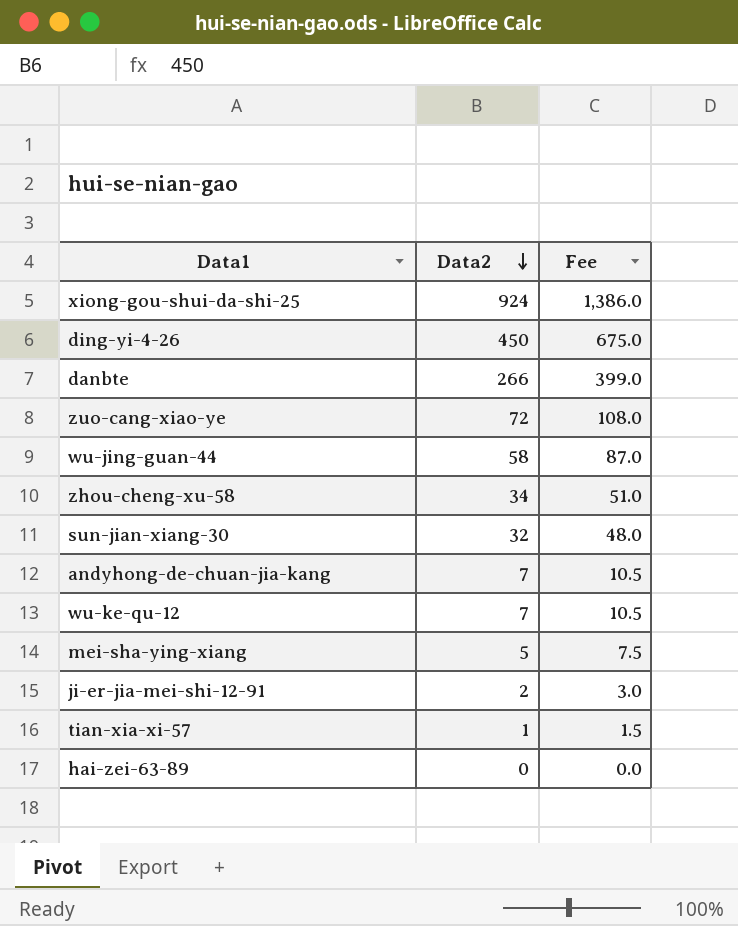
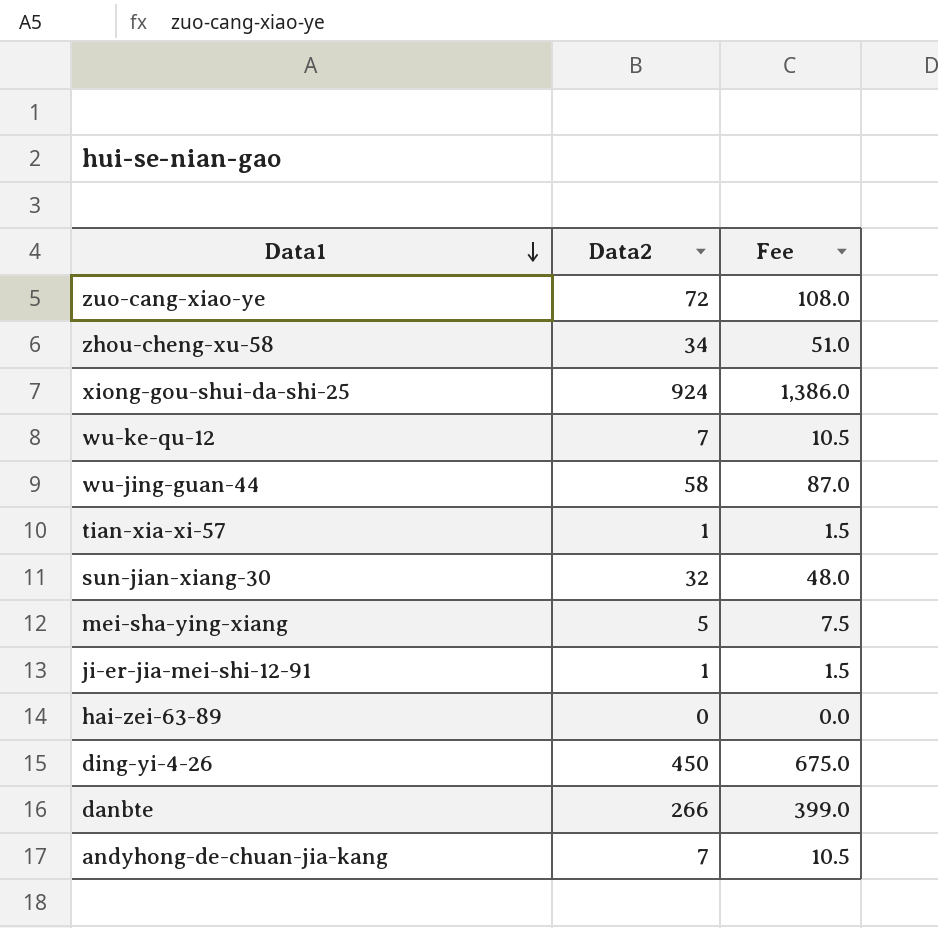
row order: Data2 descending -> Data1 descending
ji-er-jia-mei-shi-12-91 | Data2: 2 -> 1
ji-er-jia-mei-shi-12-91 | Fee: 3.0 -> 1.5

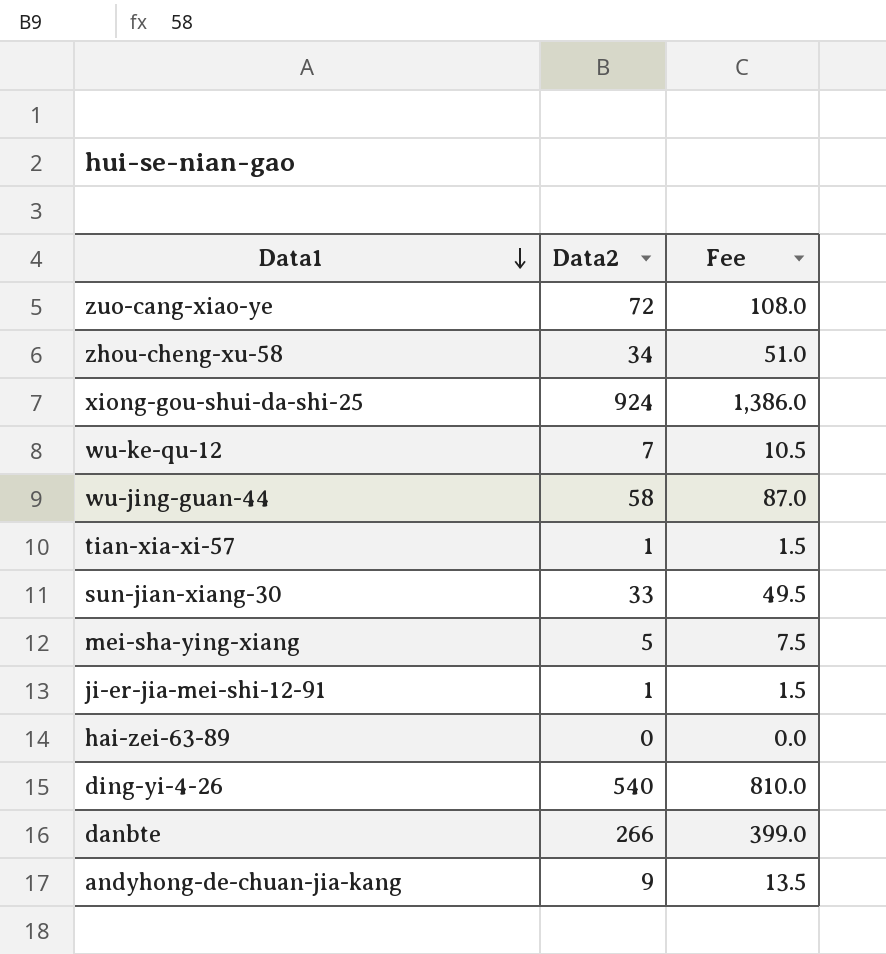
sun-jian-xiang-30 | Data2: 32 -> 33
sun-jian-xiang-30 | Fee: 48.0 -> 49.5
ding-yi-4-26 | Data2: 450 -> 540
ding-yi-4-26 | Fee: 675.0 -> 810.0
andyhong-de-chuan-jia-kang | Data2: 7 -> 9
andyhong-de-chuan-jia-kang | Fee: 10.5 -> 13.5

